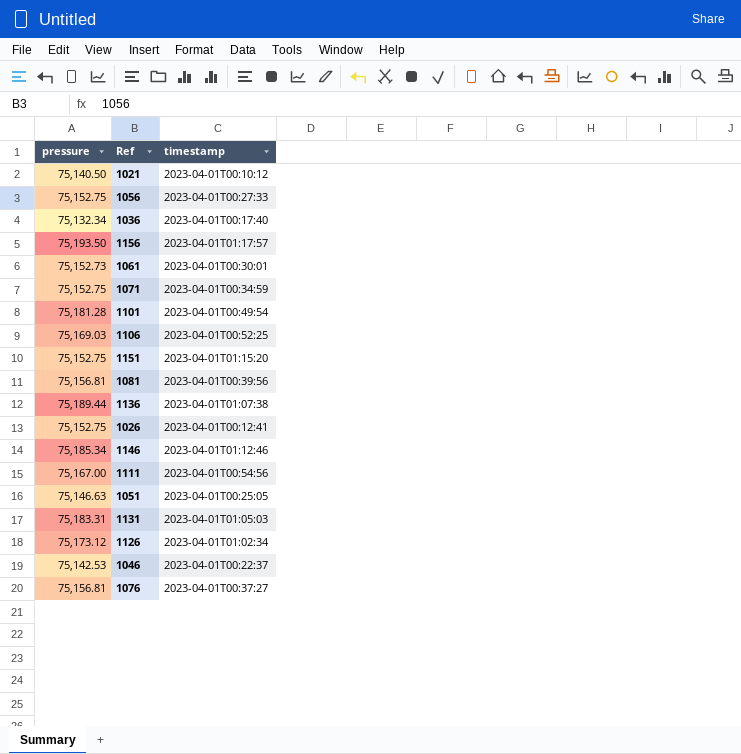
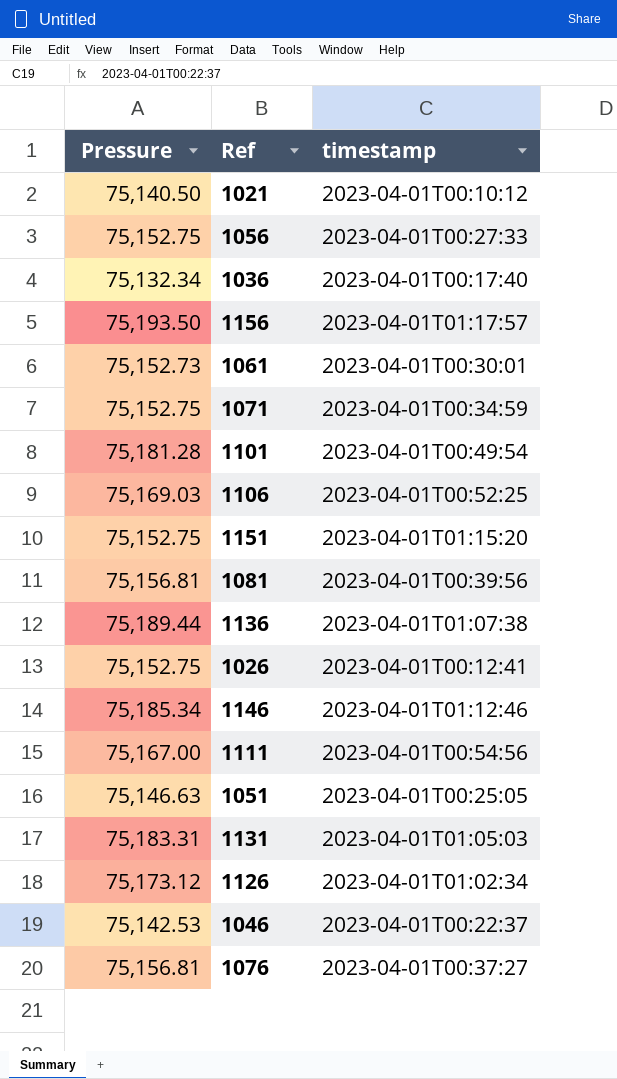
column name: pressure -> Pressure

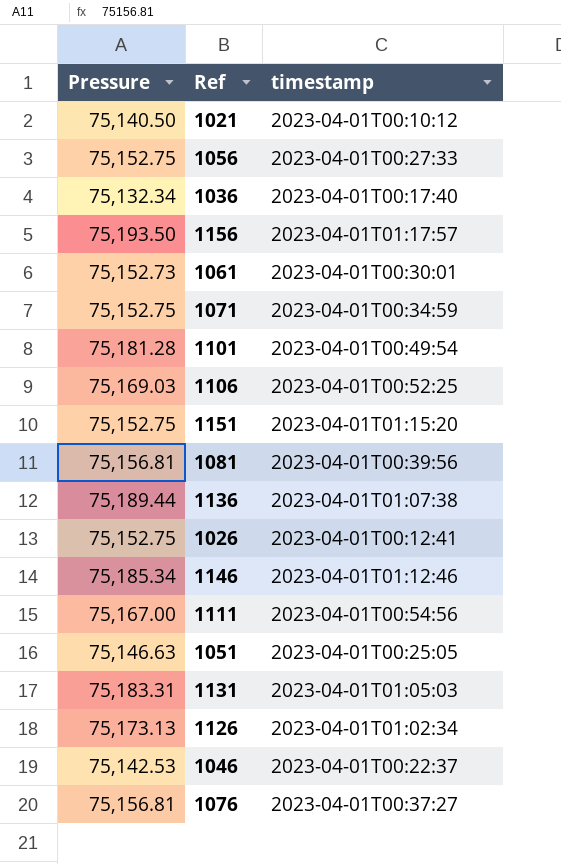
1126 | Pressure: 75,173.12 -> 75,173.13

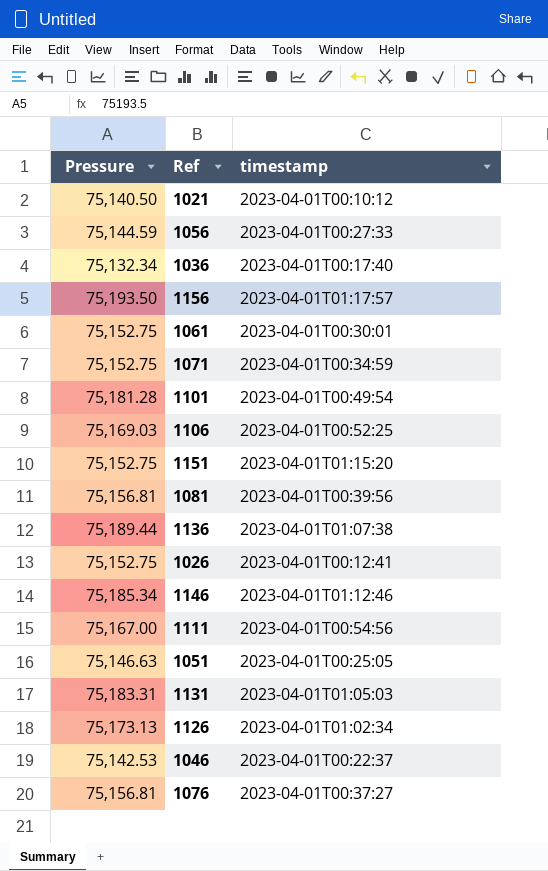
1056 | Pressure: 75,152.75 -> 75,144.59
1061 | Pressure: 75,152.73 -> 75,152.75

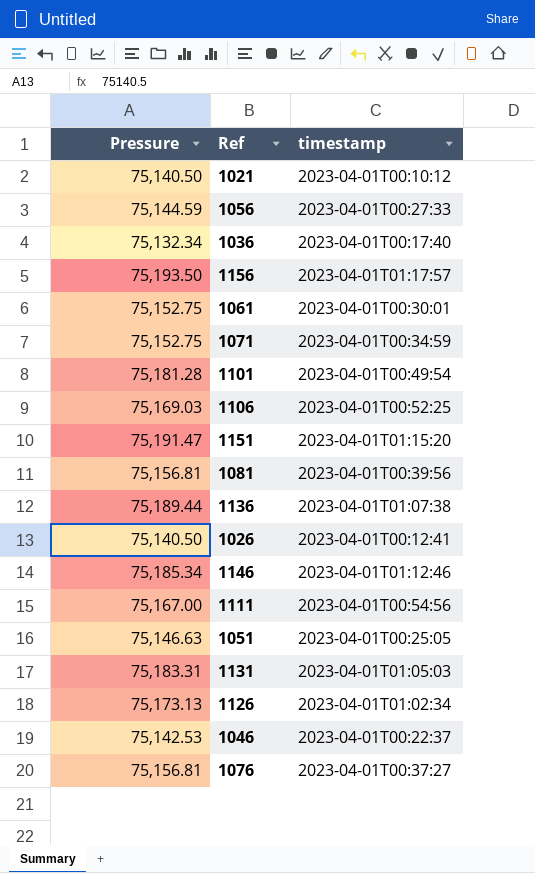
1151 | Pressure: 75,152.75 -> 75,191.47
1026 | Pressure: 75,152.75 -> 75,140.50

